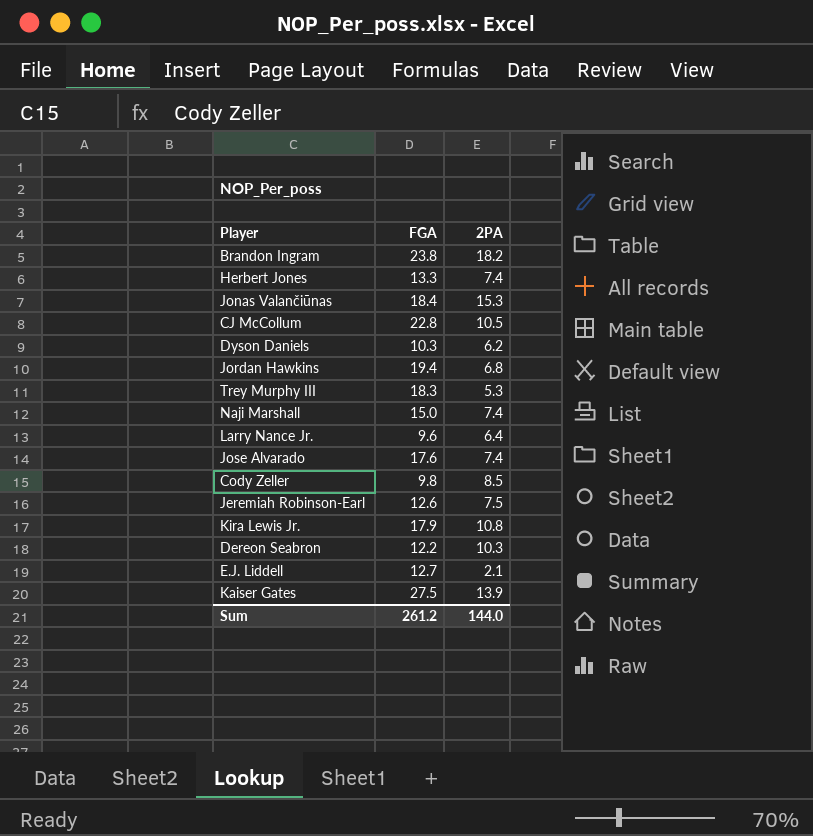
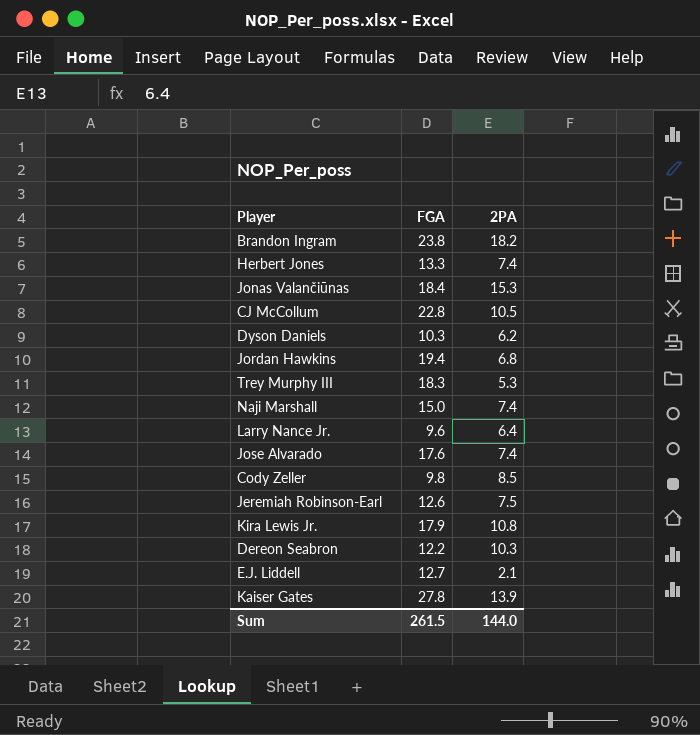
Kaiser Gates | FGA: 27.5 -> 27.8
Sum | FGA: 261.2 -> 261.5

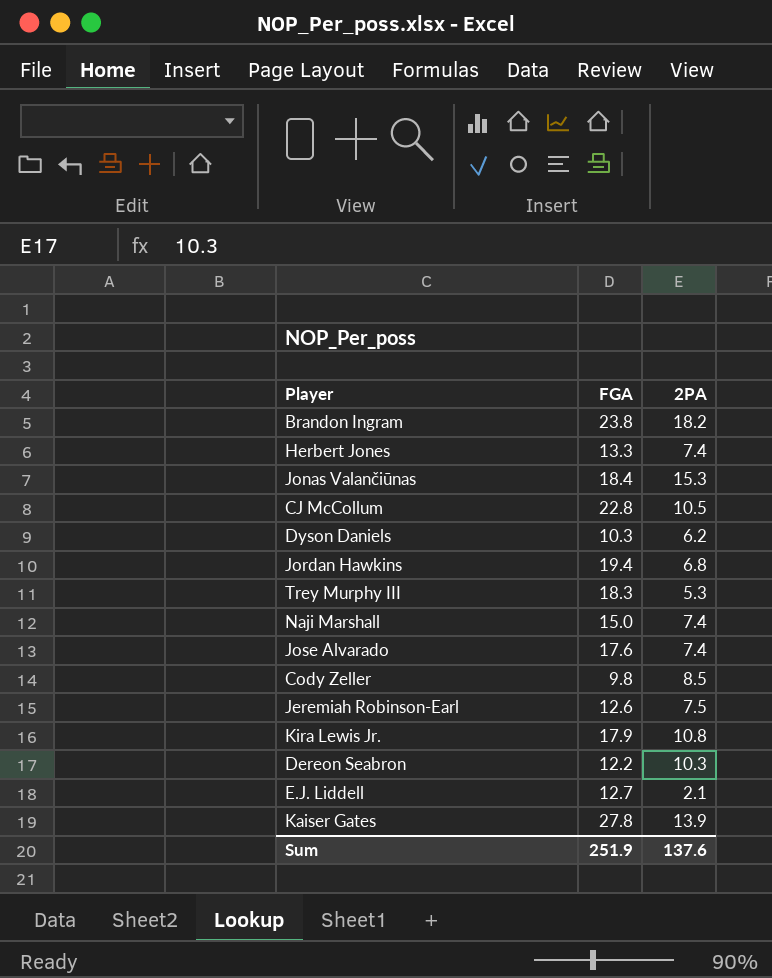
row Larry Nance Jr.: 9.6 | 6.4 -> none
Sum | FGA: 261.5 -> 251.9
Sum | 2PA: 144.0 -> 137.6

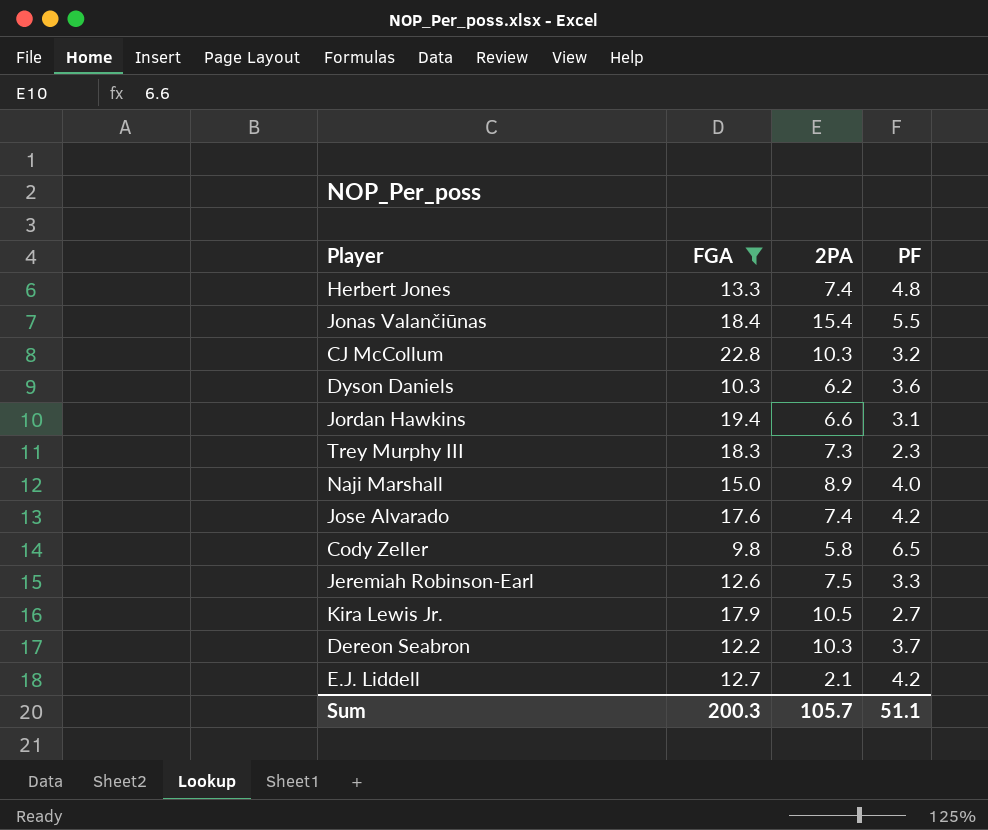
filter: none -> FGA <= 22.8
column PF | position: none -> 4
Jonas Valančiūnas | 2PA: 15.3 -> 15.4
CJ McCollum | 2PA: 10.5 -> 10.3
Jordan Hawkins | 2PA: 6.8 -> 6.6
Trey Murphy III | 2PA: 5.3 -> 7.3
Naji Marshall | 2PA: 7.4 -> 8.9
Cody Zeller | 2PA: 8.5 -> 5.8
Kira Lewis Jr. | 2PA: 10.8 -> 10.5
Sum | FGA: 251.9 -> 200.3
Sum | 2PA: 137.6 -> 105.7

